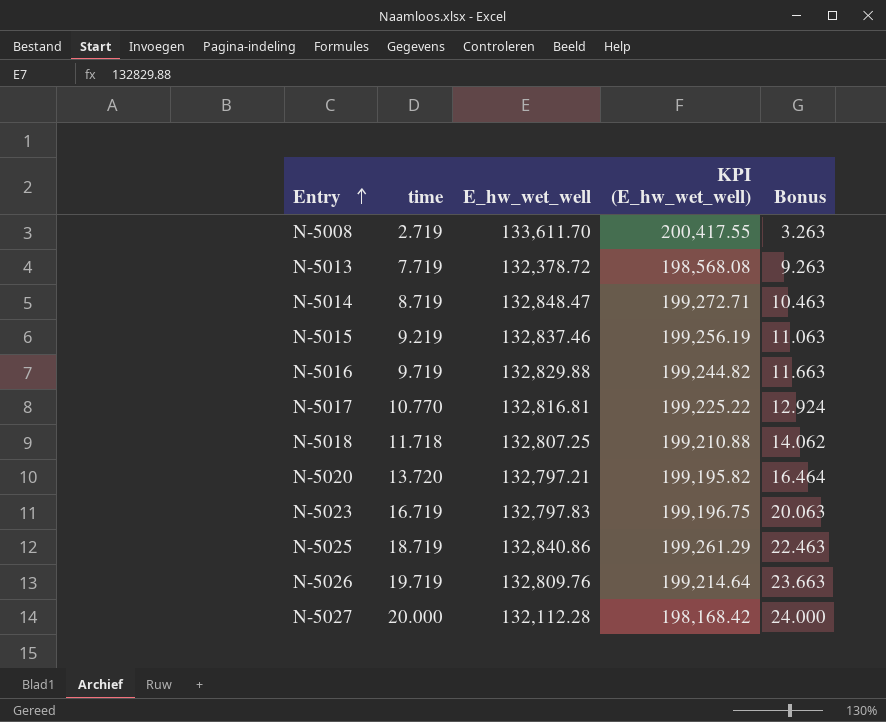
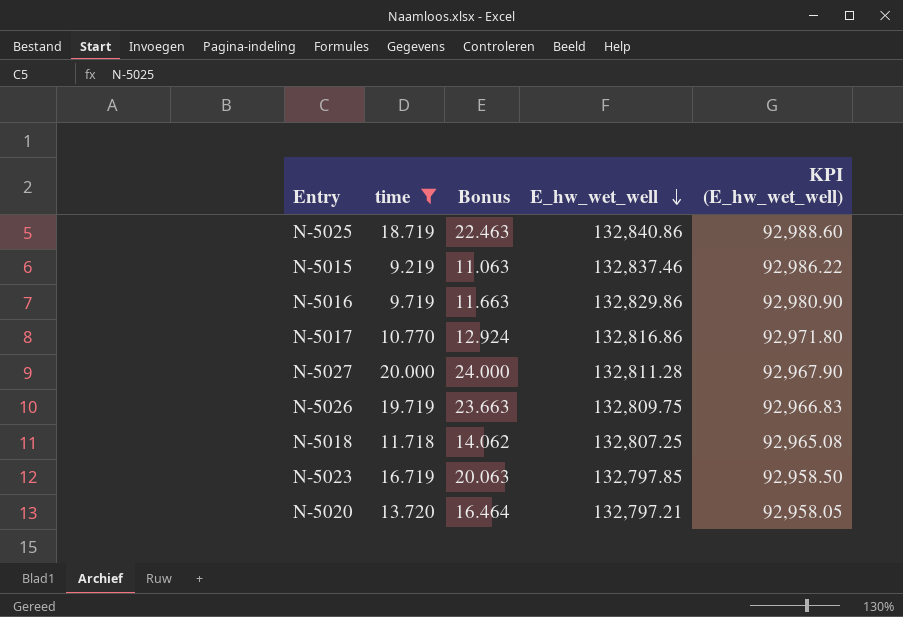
filter: none -> time >= 9.219
row order: Entry ascending -> E_hw_wet_well descending
column Bonus | position: 5 -> 3
column KPI (E_hw_wet_well) | formula: [E_hw_wet_well] * 1.5 -> [E_hw_wet_well] * 0.7
N-5016 | E_hw_wet_well: 132,829.88 -> 132,829.86
N-5017 | E_hw_wet_well: 132,816.81 -> 132,816.86
N-5027 | E_hw_wet_well: 132,112.28 -> 132,811.28
N-5026 | E_hw_wet_well: 132,809.76 -> 132,809.75
N-5023 | E_hw_wet_well: 132,797.83 -> 132,797.85

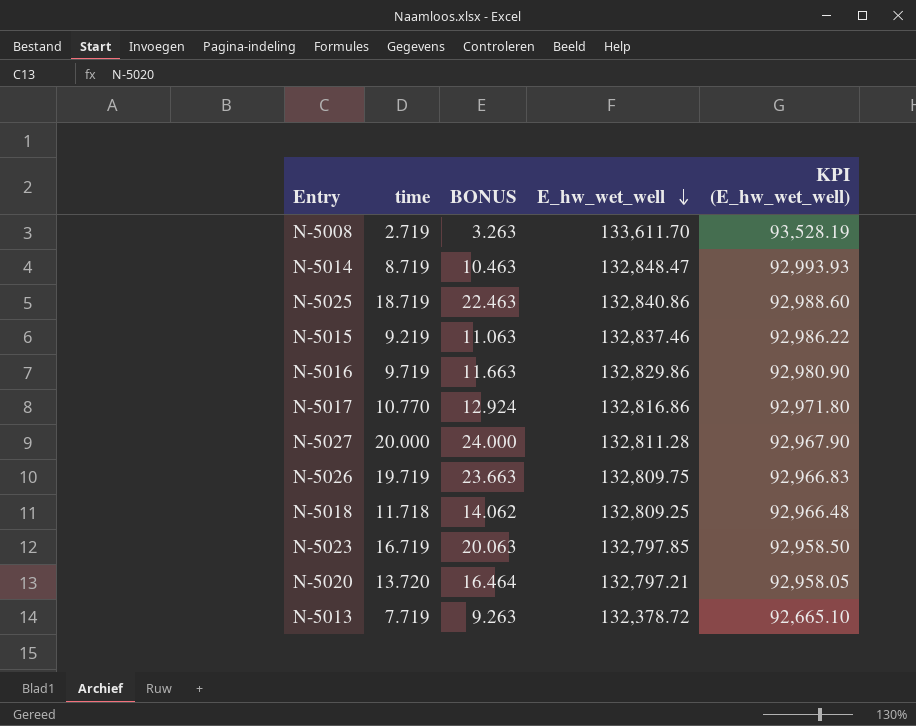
filter: time >= 9.219 -> none
column name: Bonus -> BONUS
N-5018 | E_hw_wet_well: 132,807.25 -> 132,809.25
N-5018 | KPI (E_hw_wet_well): 92,965.08 -> 92,966.48

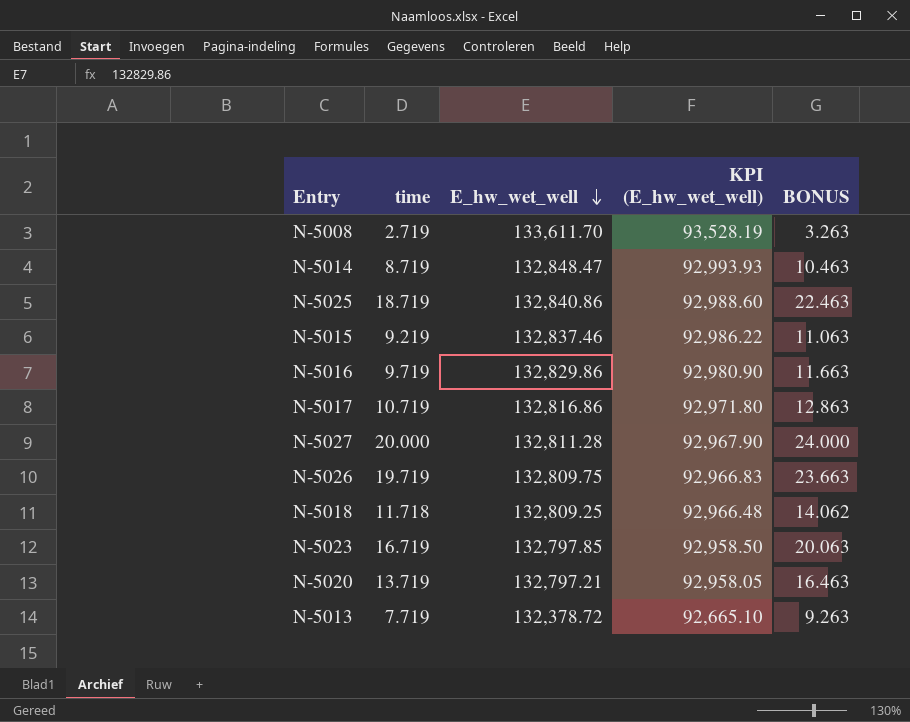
column BONUS | position: 3 -> 5
N-5017 | time: 10.770 -> 10.719
N-5017 | BONUS: 12.924 -> 12.863
N-5020 | time: 13.720 -> 13.719
N-5020 | BONUS: 16.464 -> 16.463

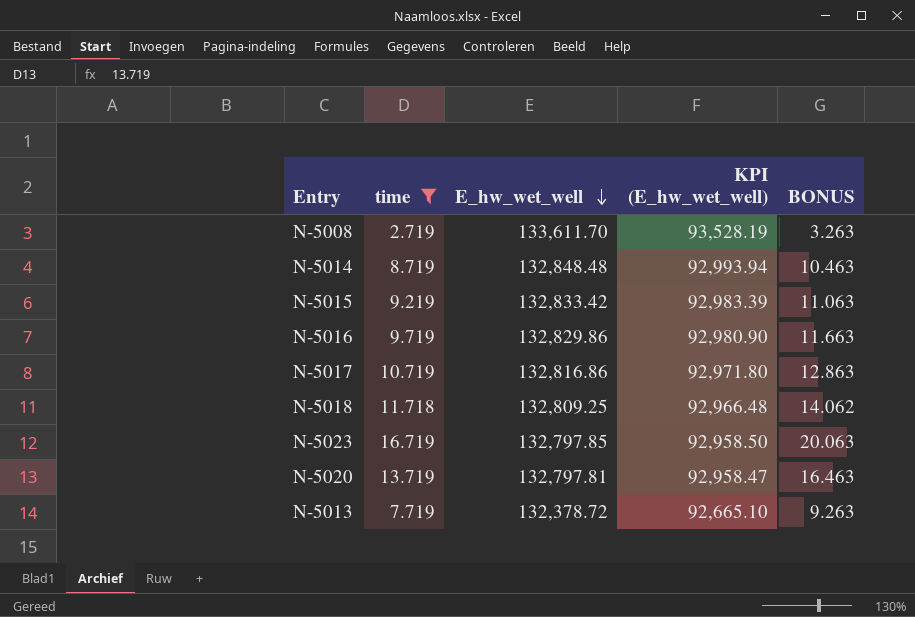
filter: none -> time <= 16.719
N-5014 | E_hw_wet_well: 132,848.47 -> 132,848.48
N-5014 | KPI (E_hw_wet_well): 92,993.93 -> 92,993.94
N-5015 | E_hw_wet_well: 132,837.46 -> 132,833.42
N-5015 | KPI (E_hw_wet_well): 92,986.22 -> 92,983.39
N-5020 | E_hw_wet_well: 132,797.21 -> 132,797.81
N-5020 | KPI (E_hw_wet_well): 92,958.05 -> 92,958.47

